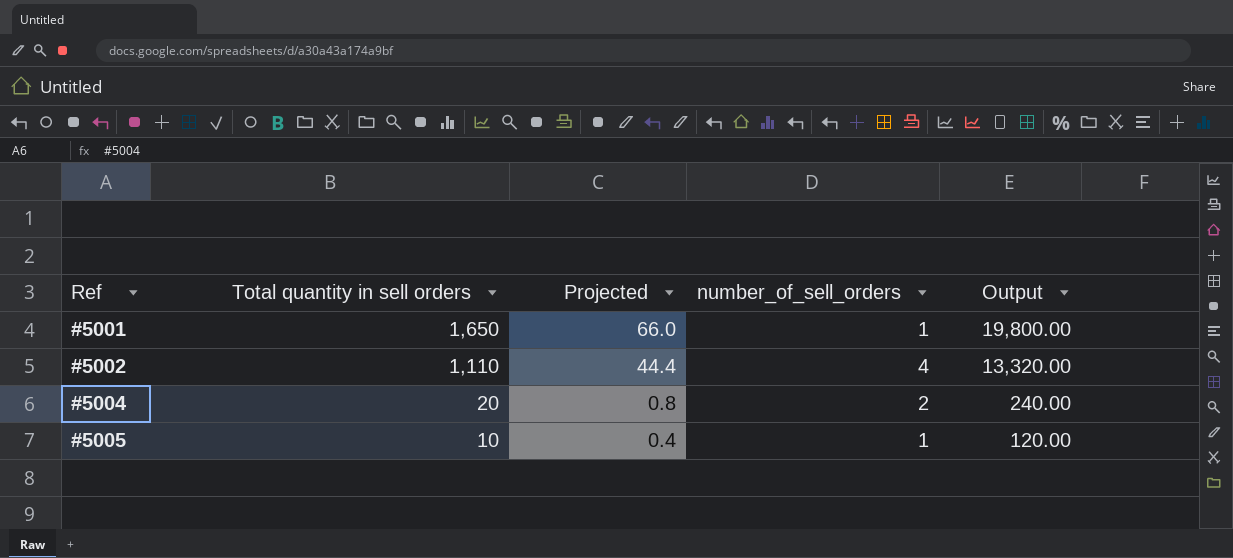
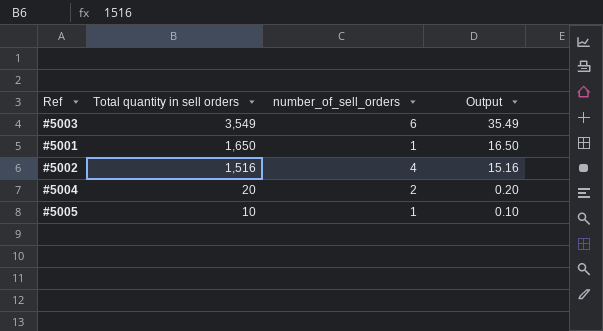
column Projected | formula: [Total quantity in sell orders] * 0.04 -> none
column Output | formula: [Total quantity in sell orders] * 12 -> [Total quantity in sell orders] * 0.01
row #5003: none -> 3,549 | 6 | 35.49
#5002 | Total quantity in sell orders: 1,110 -> 1,516

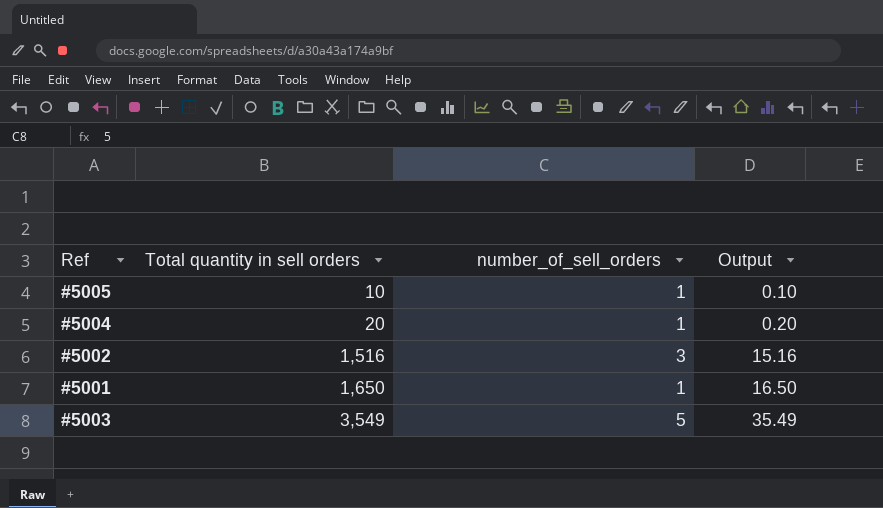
row order: Total quantity in sell orders descending -> Total quantity in sell orders ascending
#5004 | number_of_sell_orders: 2 -> 1
#5002 | number_of_sell_orders: 4 -> 3
#5003 | number_of_sell_orders: 6 -> 5

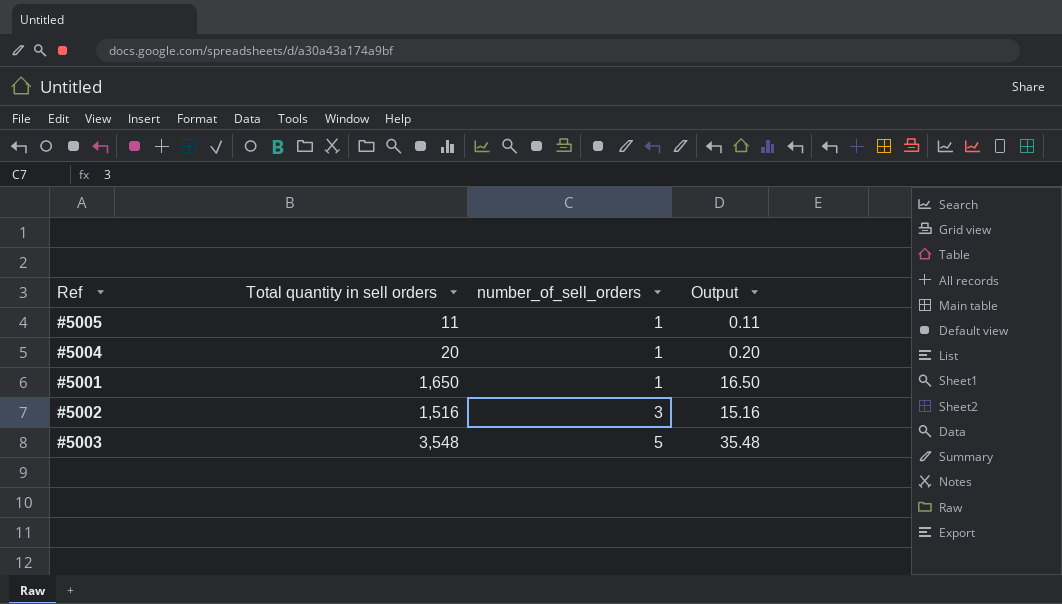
row order: Total quantity in sell orders ascending -> number_of_sell_orders ascending
#5005 | Total quantity in sell orders: 10 -> 11
#5005 | Output: 0.10 -> 0.11
#5003 | Total quantity in sell orders: 3,549 -> 3,548
#5003 | Output: 35.49 -> 35.48

